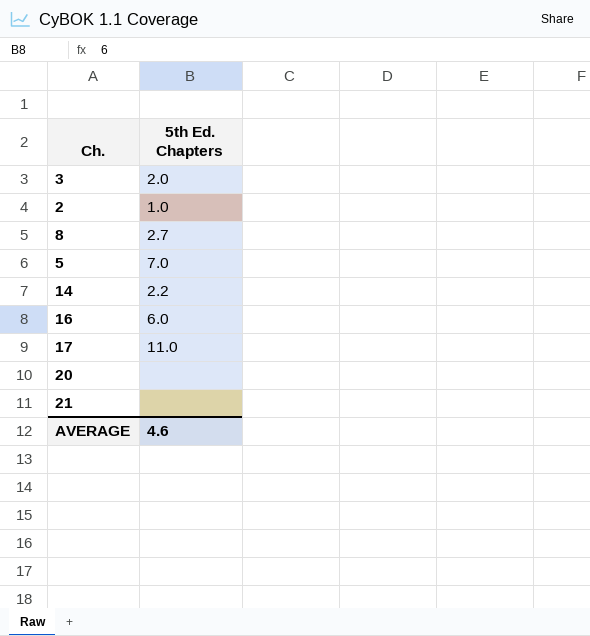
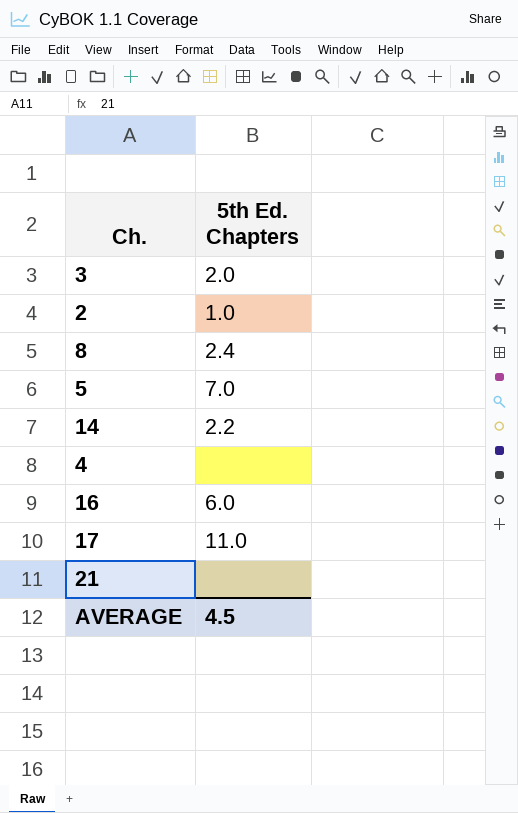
row 20: none -> none
8 | 5th Ed. Chapters: 2.7 -> 2.4
row 4: none -> none
AVERAGE | 5th Ed. Chapters: 4.6 -> 4.5

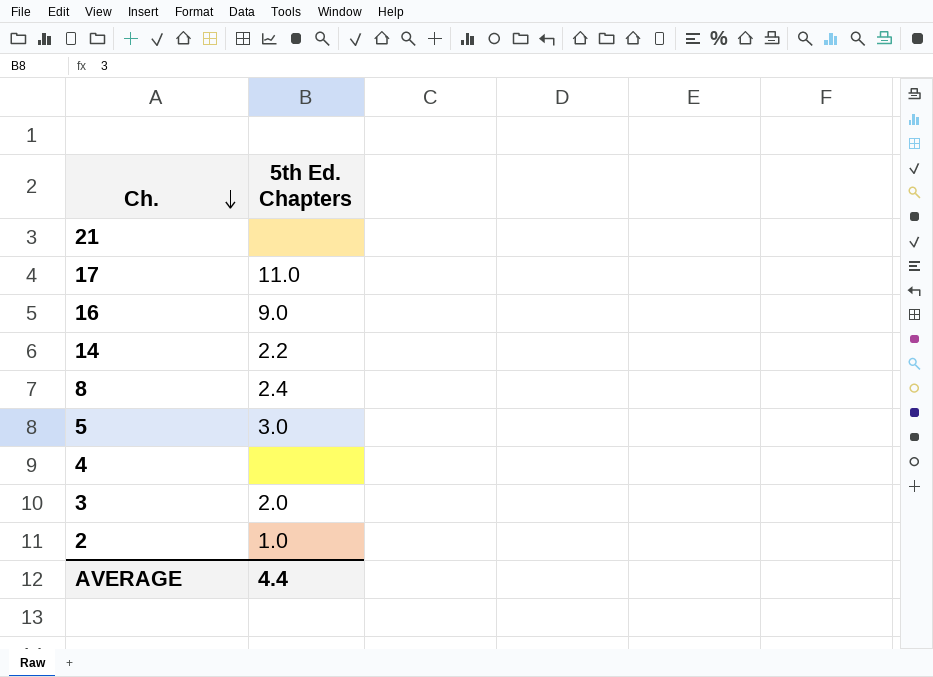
row order: none -> Ch. descending
16 | 5th Ed. Chapters: 6.0 -> 9.0
5 | 5th Ed. Chapters: 7.0 -> 3.0
AVERAGE | 5th Ed. Chapters: 4.5 -> 4.4

